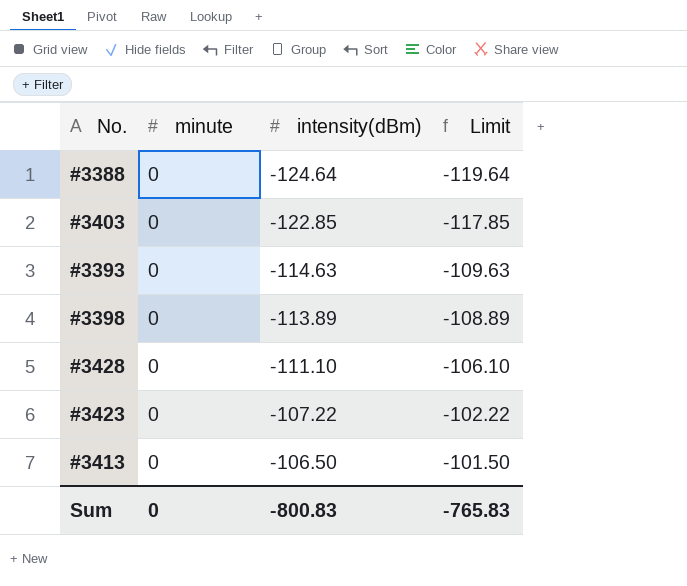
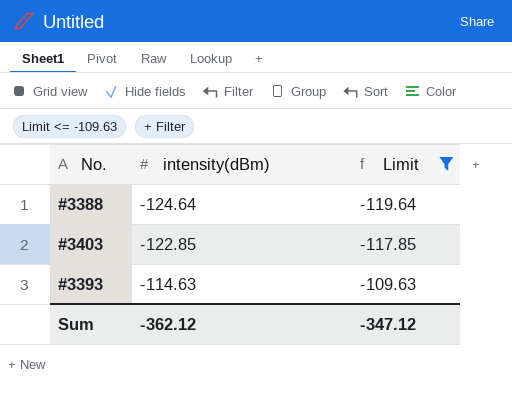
filter: none -> Limit <= -109.63
column minute | position: 2 -> none
Sum | intensity(dBm): -800.83 -> -362.12
Sum | Limit: -765.83 -> -347.12

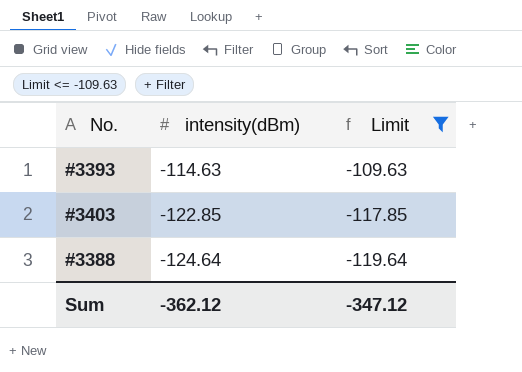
row order: intensity(dBm) ascending -> intensity(dBm) descending

